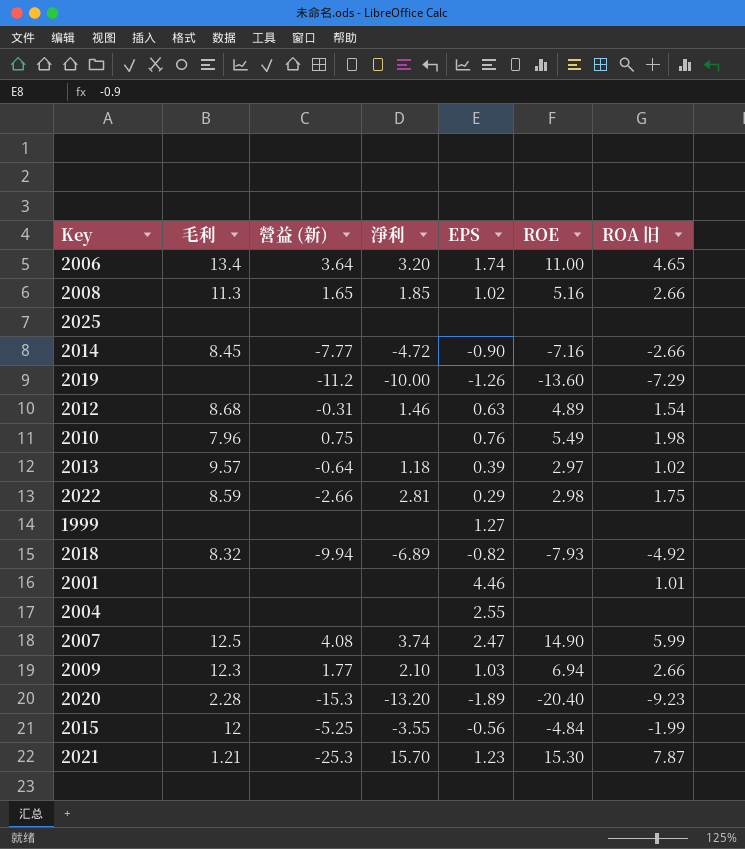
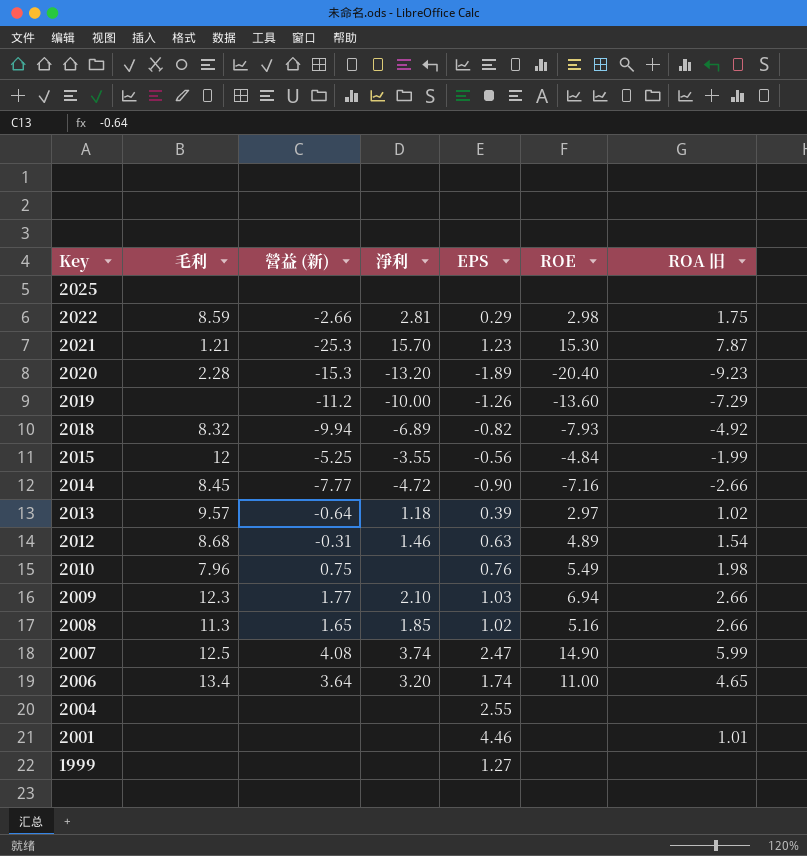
row order: none -> Key descending

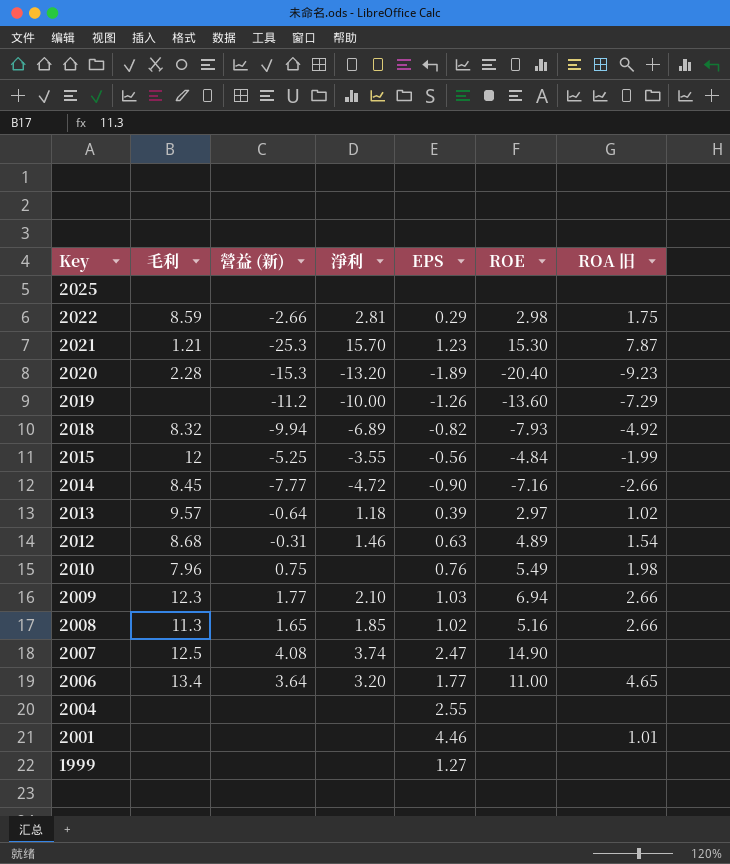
2007 | ROA 旧: 5.99 -> none
2006 | EPS: 1.74 -> 1.77

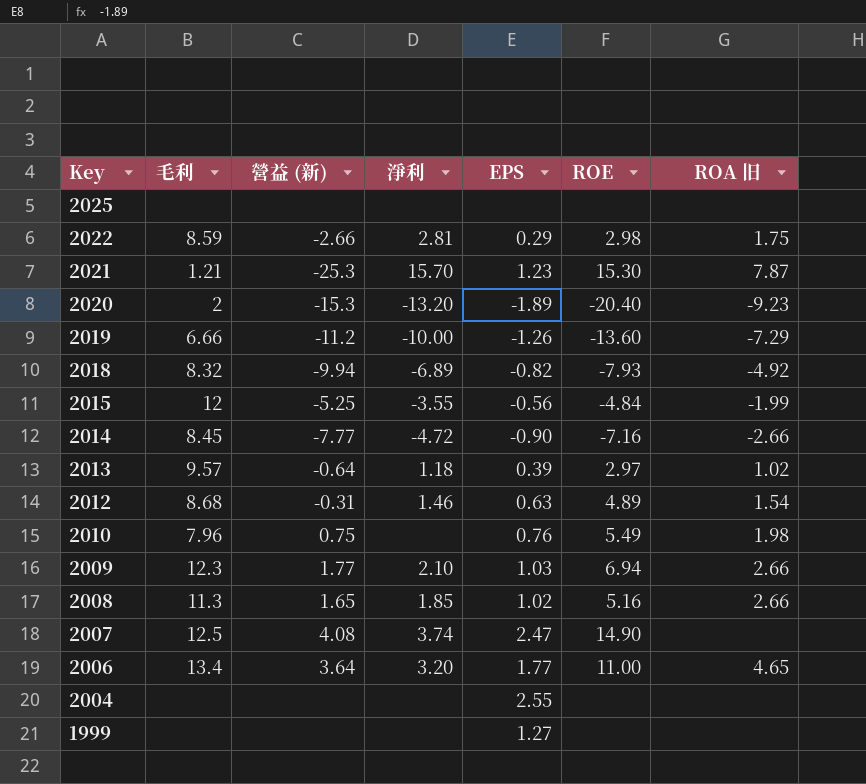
row 2001: none | none | none | 4.46 | none | 1.01 -> none
2020 | 毛利: 2.28 -> 2
2019 | 毛利: none -> 6.66

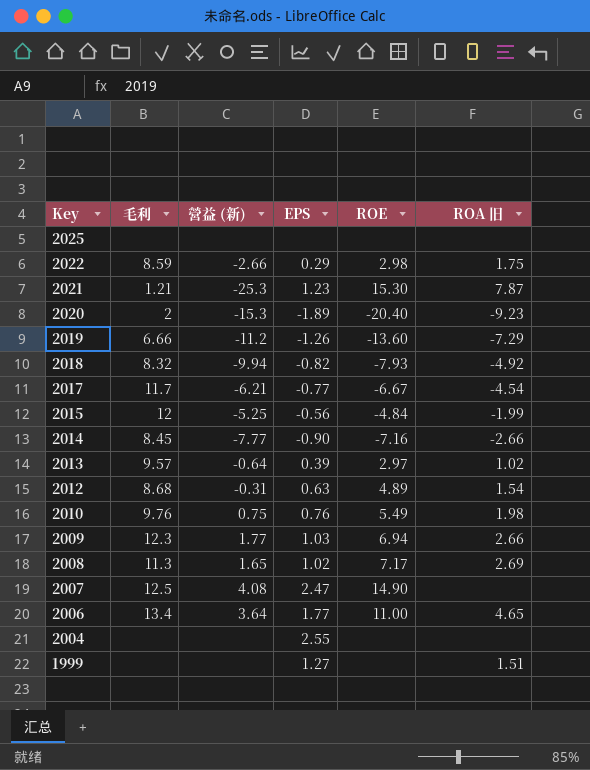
column 淨利 | position: 4 -> none
row 2017: none -> 11.7 | -6.21 | -0.77 | -6.67 | -4.54
2010 | 毛利: 7.96 -> 9.76
2008 | ROE: 5.16 -> 7.17
2008 | ROA 旧: 2.66 -> 2.69
1999 | ROA 旧: none -> 1.51

